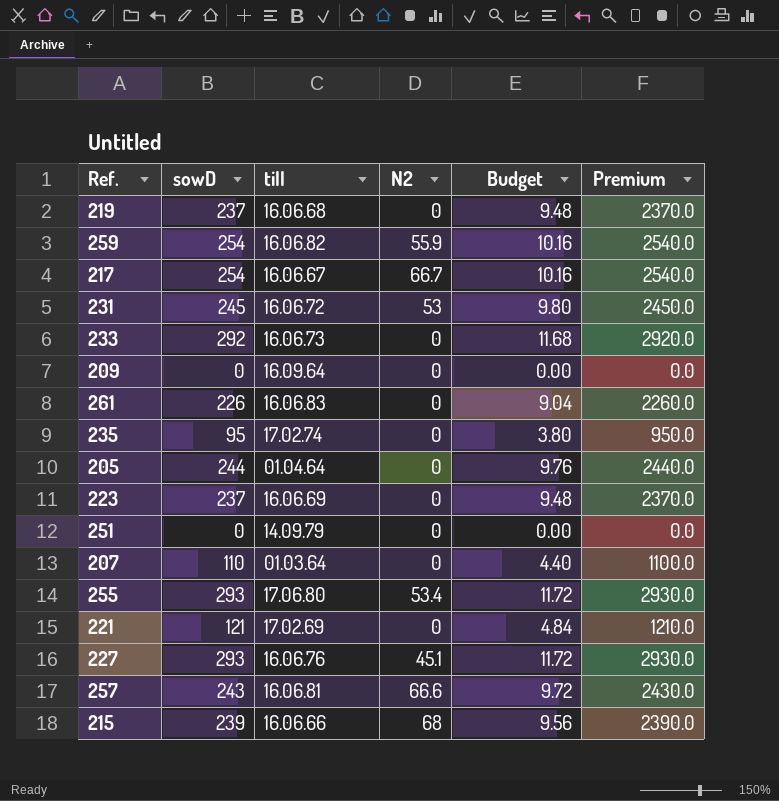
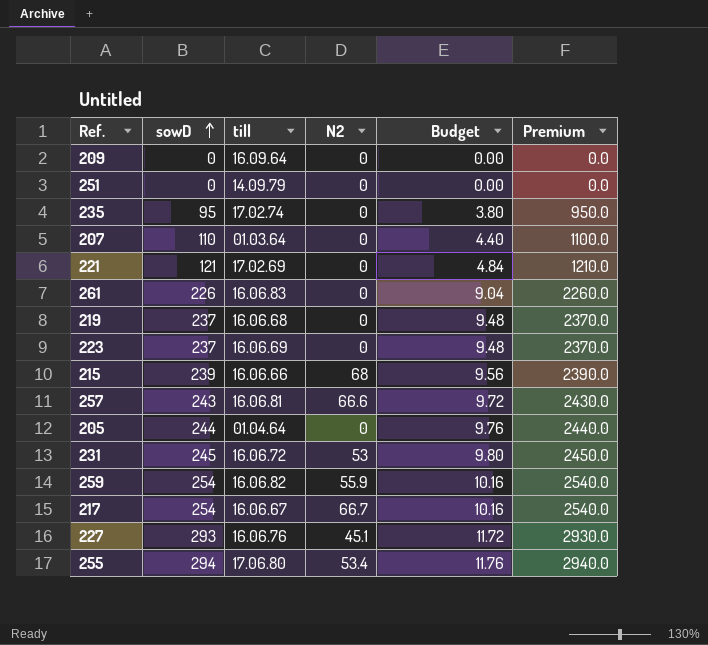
row order: none -> sowD ascending
row 233: 292 | 16.06.73 | 0 | 11.68 | 2920.0 -> none
255 | sowD: 293 -> 294
255 | Budget: 11.72 -> 11.76
255 | Premium: 2930.0 -> 2940.0

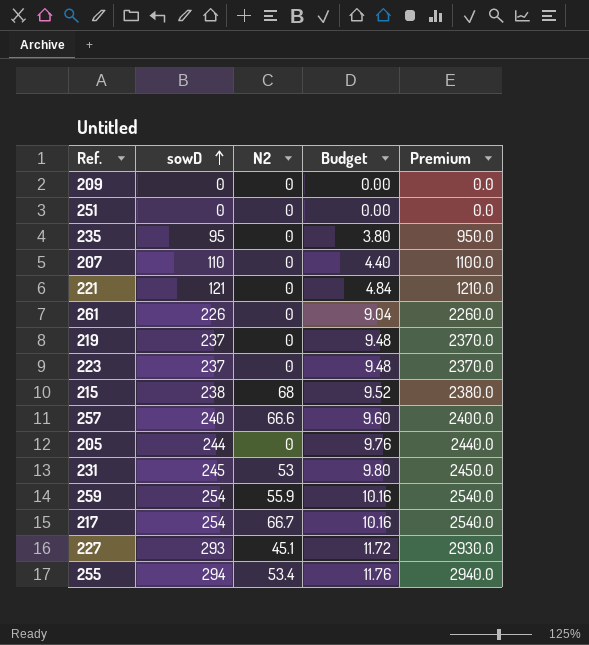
column till | position: 3 -> none
215 | sowD: 239 -> 238
215 | Budget: 9.56 -> 9.52
215 | Premium: 2390.0 -> 2380.0
257 | sowD: 243 -> 240
257 | Budget: 9.72 -> 9.60
257 | Premium: 2430.0 -> 2400.0

